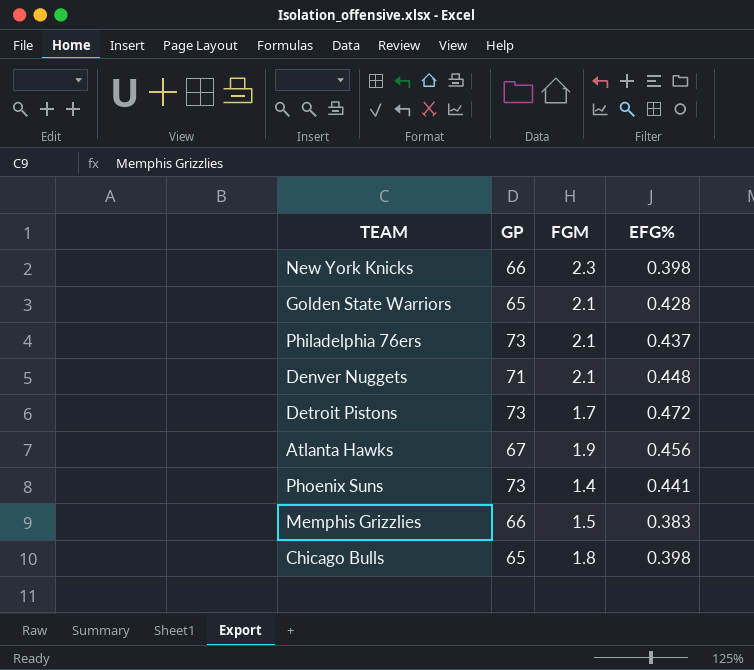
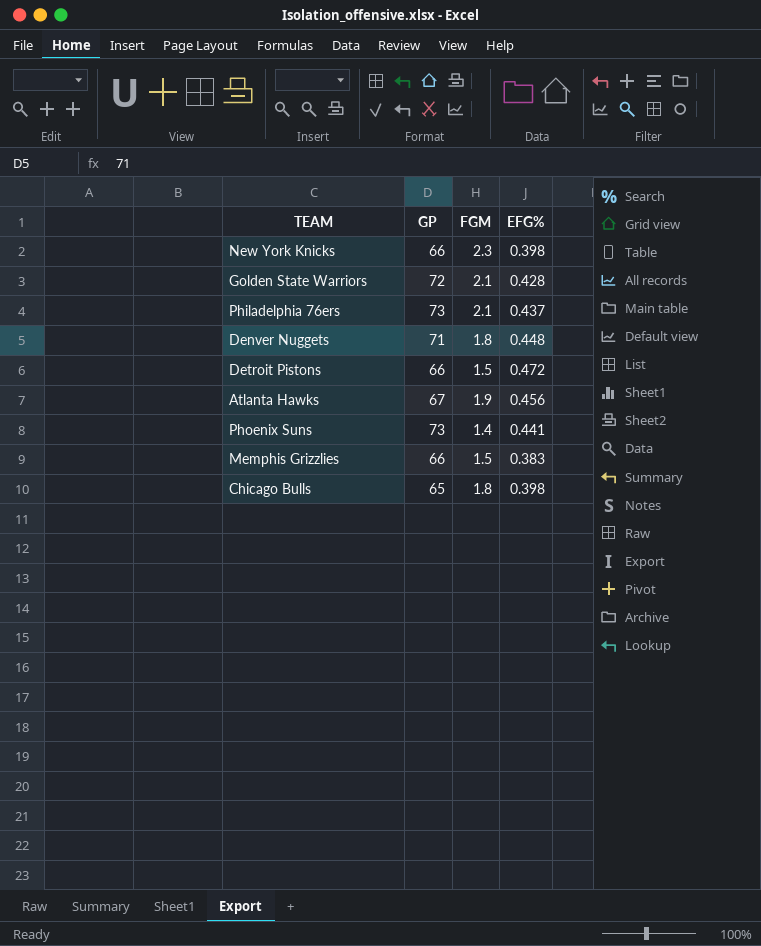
Golden State Warriors | GP: 65 -> 72
Denver Nuggets | FGM: 2.1 -> 1.8
Detroit Pistons | GP: 73 -> 66
Detroit Pistons | FGM: 1.7 -> 1.5

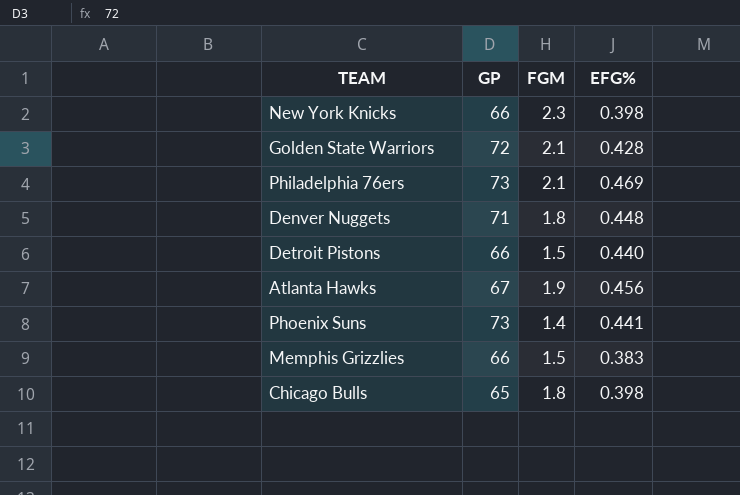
Philadelphia 76ers | EFG%: 0.437 -> 0.469
Detroit Pistons | EFG%: 0.472 -> 0.440

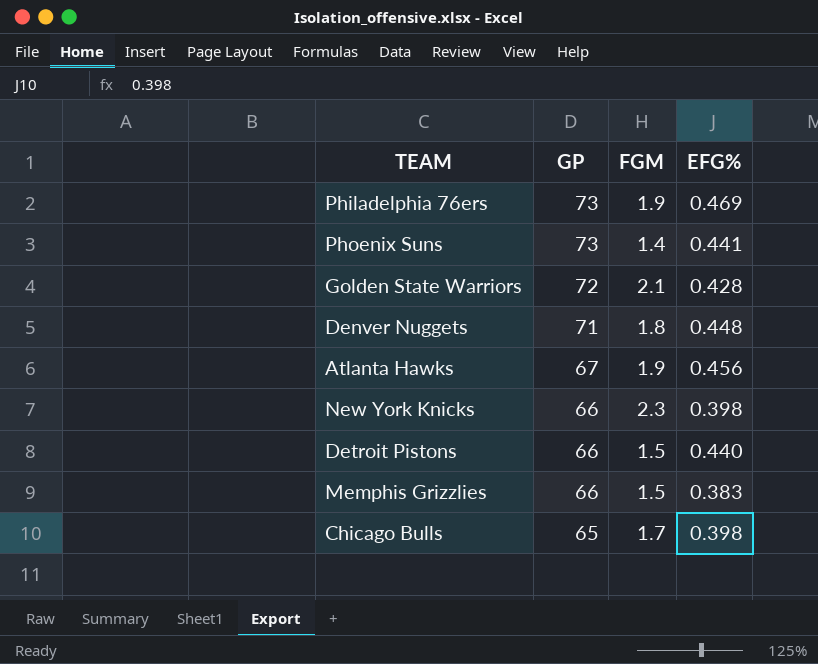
row order: none -> GP descending
Philadelphia 76ers | FGM: 2.1 -> 1.9
Chicago Bulls | FGM: 1.8 -> 1.7

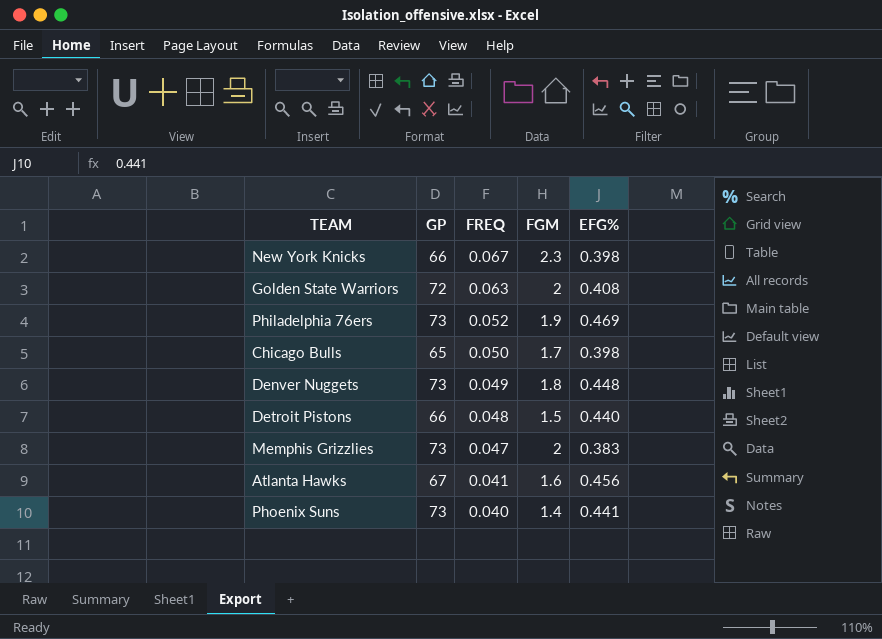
row order: GP descending -> FREQ descending
column FREQ | position: none -> 3
Golden State Warriors | FGM: 2.1 -> 2
Golden State Warriors | EFG%: 0.428 -> 0.408
Denver Nuggets | GP: 71 -> 73
Memphis Grizzlies | GP: 66 -> 73
Memphis Grizzlies | FGM: 1.5 -> 2
Atlanta Hawks | FGM: 1.9 -> 1.6

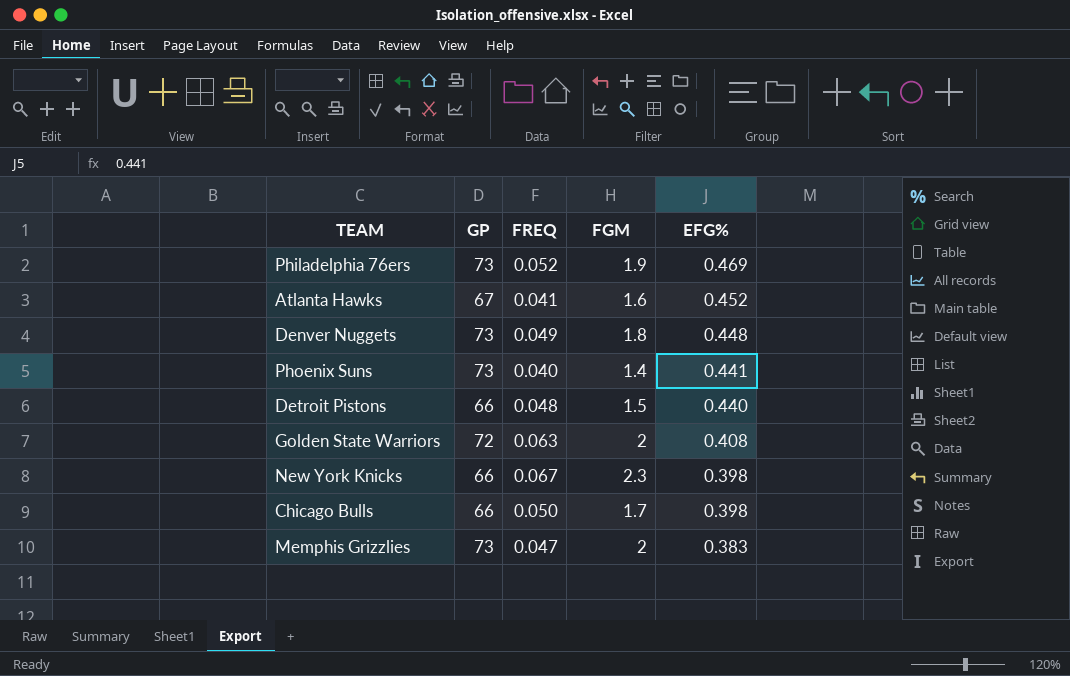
row order: FREQ descending -> EFG% descending
Atlanta Hawks | EFG%: 0.456 -> 0.452
Chicago Bulls | GP: 65 -> 66

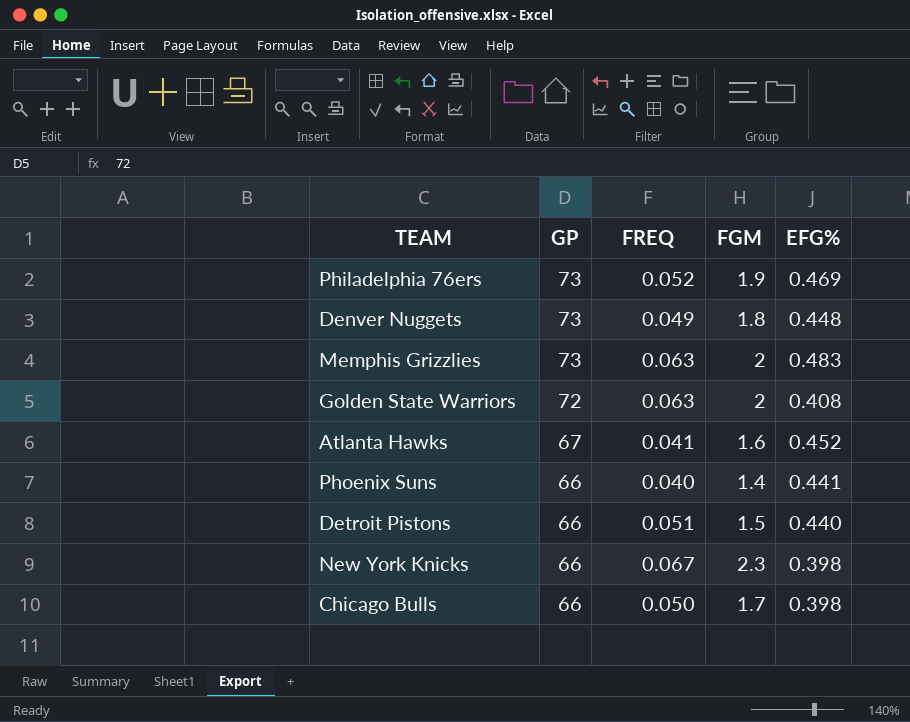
row order: EFG% descending -> GP descending
Memphis Grizzlies | FREQ: 0.047 -> 0.063
Memphis Grizzlies | EFG%: 0.383 -> 0.483
Phoenix Suns | GP: 73 -> 66
Detroit Pistons | FREQ: 0.048 -> 0.051

